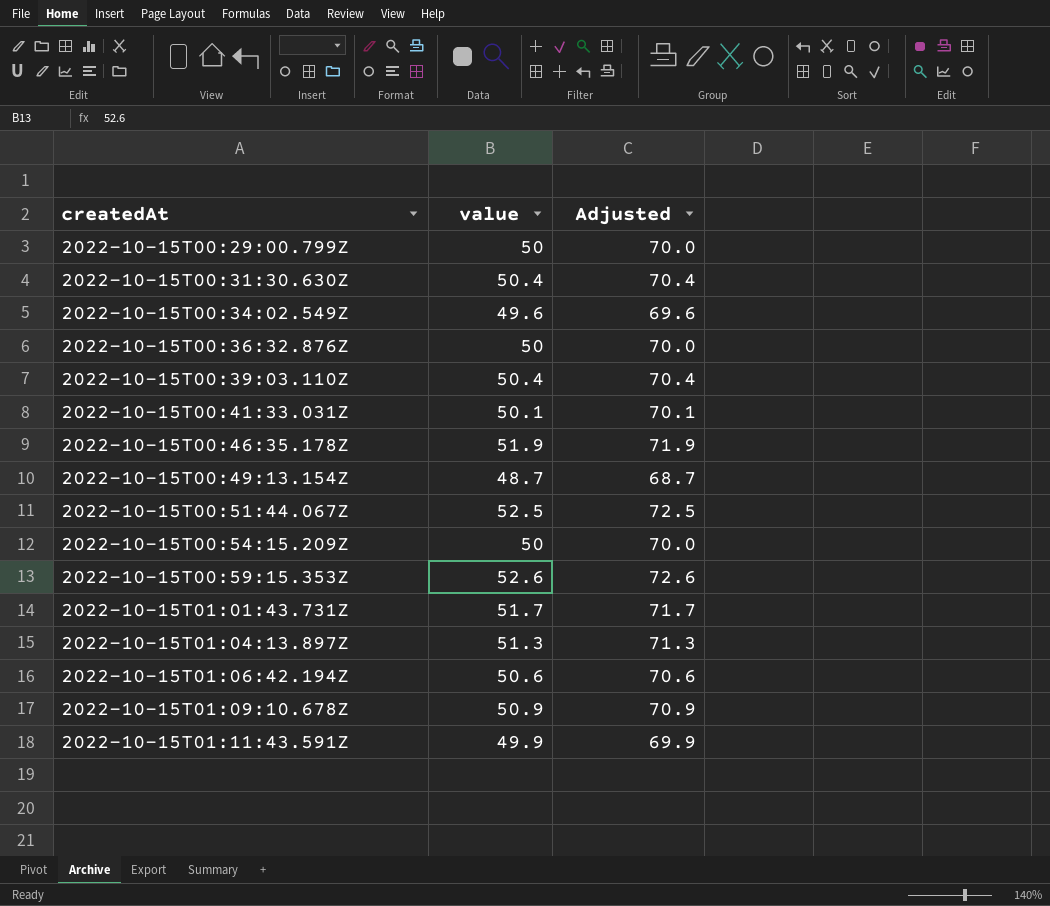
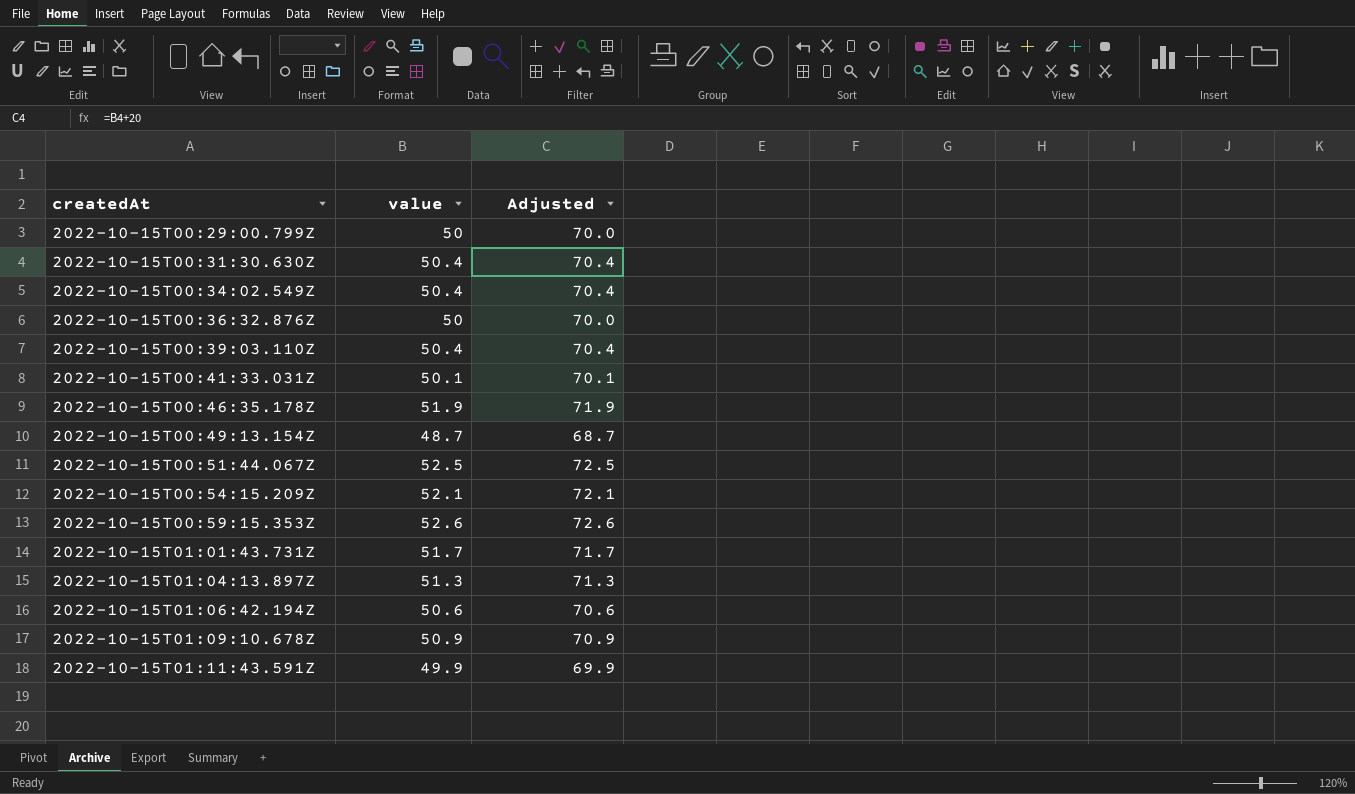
2022-10-15T00:34:02.549Z | value: 49.6 -> 50.4
2022-10-15T00:34:02.549Z | Adjusted: 69.6 -> 70.4
2022-10-15T00:54:15.209Z | value: 50 -> 52.1
2022-10-15T00:54:15.209Z | Adjusted: 70.0 -> 72.1

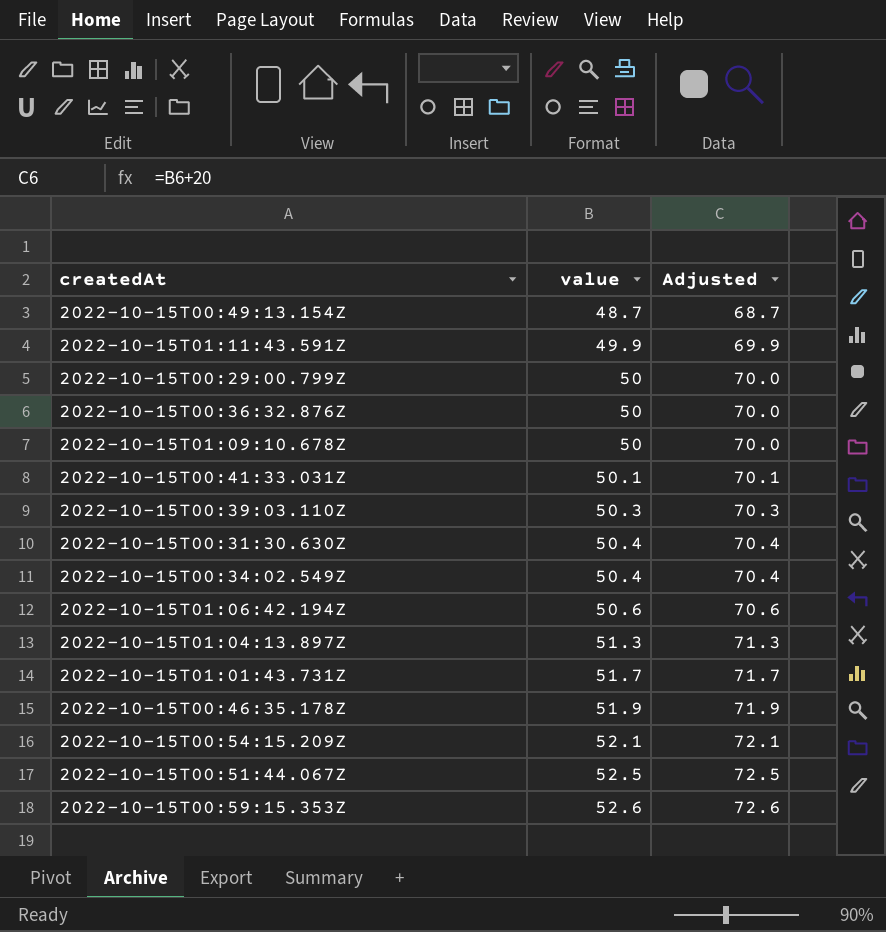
row order: createdAt ascending -> value ascending
2022-10-15T01:09:10.678Z | value: 50.9 -> 50
2022-10-15T01:09:10.678Z | Adjusted: 70.9 -> 70.0
2022-10-15T00:39:03.110Z | value: 50.4 -> 50.3
2022-10-15T00:39:03.110Z | Adjusted: 70.4 -> 70.3

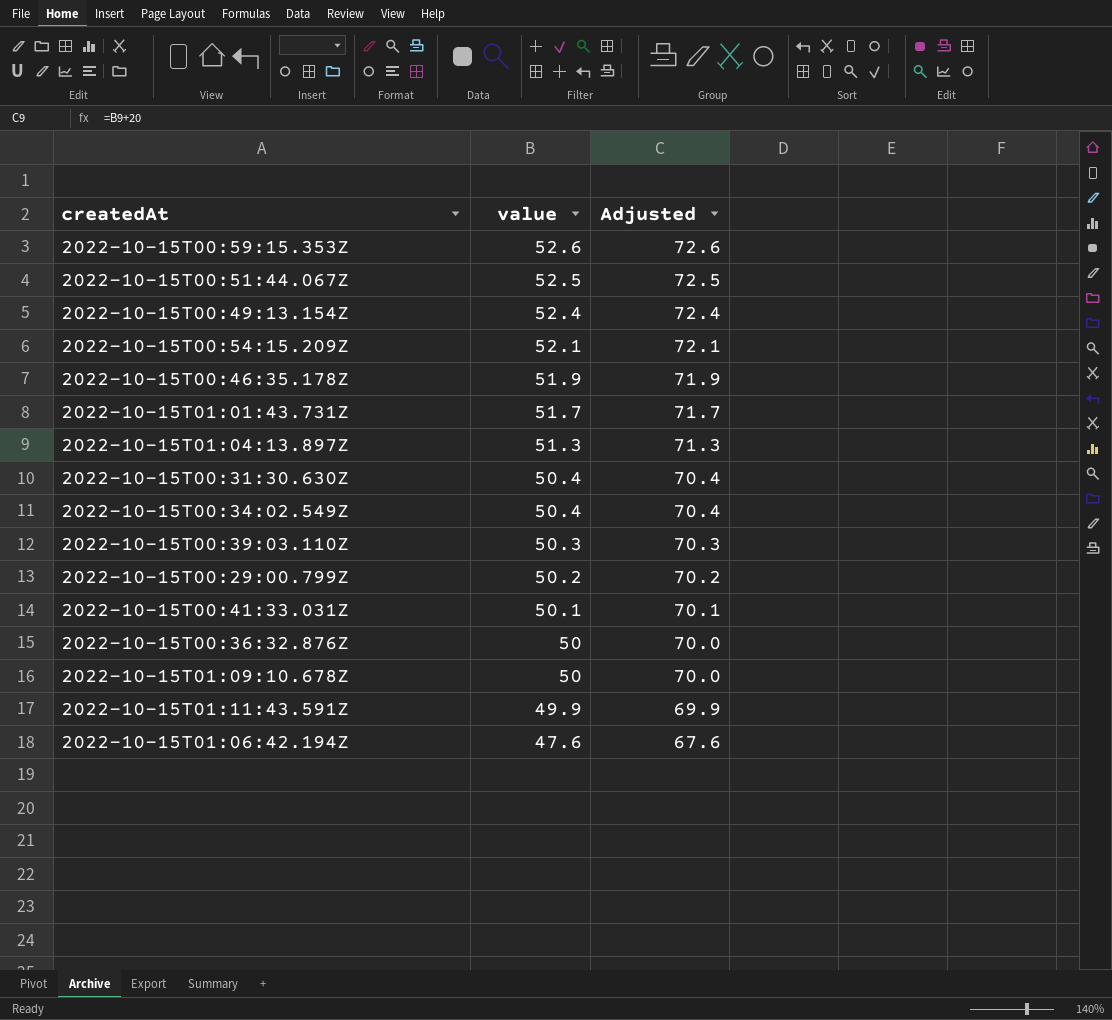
row order: value ascending -> value descending
2022-10-15T00:49:13.154Z | value: 48.7 -> 52.4
2022-10-15T00:49:13.154Z | Adjusted: 68.7 -> 72.4
2022-10-15T00:29:00.799Z | value: 50 -> 50.2
2022-10-15T00:29:00.799Z | Adjusted: 70.0 -> 70.2
2022-10-15T01:06:42.194Z | value: 50.6 -> 47.6
2022-10-15T01:06:42.194Z | Adjusted: 70.6 -> 67.6

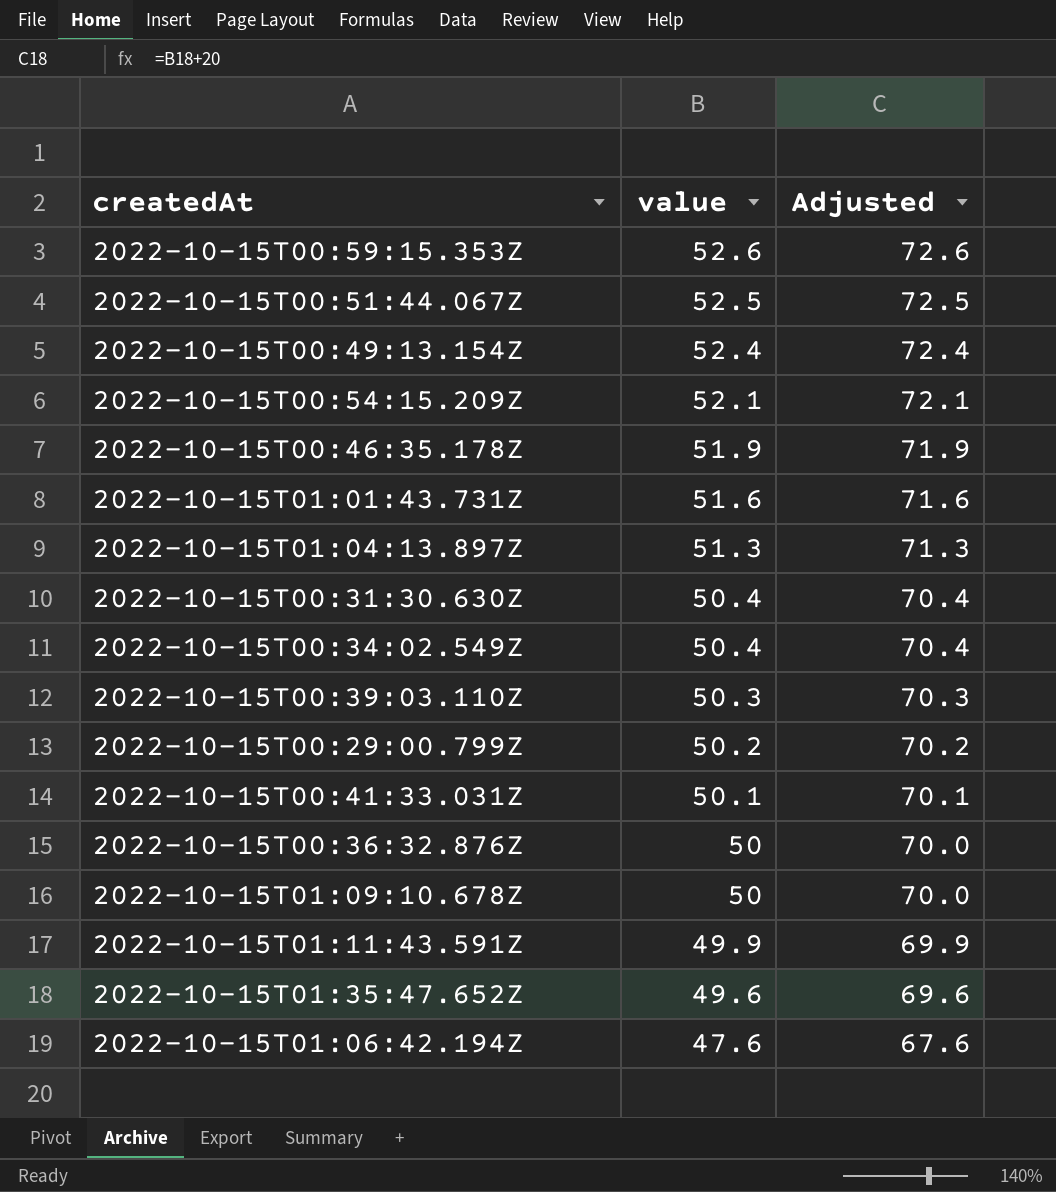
2022-10-15T01:01:43.731Z | value: 51.7 -> 51.6
2022-10-15T01:01:43.731Z | Adjusted: 71.7 -> 71.6
row 2022-10-15T01:35:47.652Z: none -> 49.6 | 69.6

